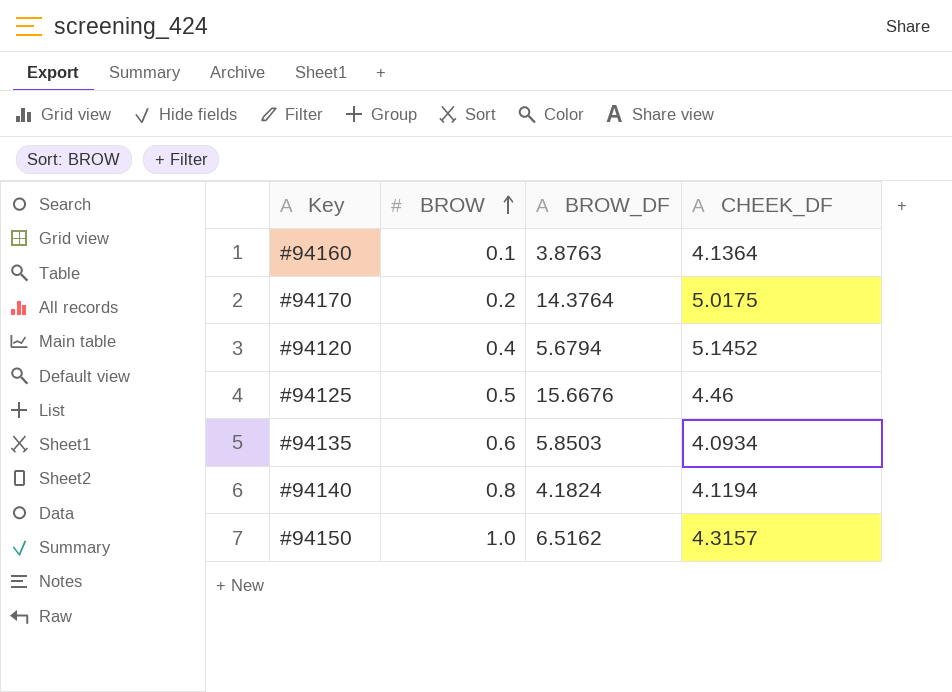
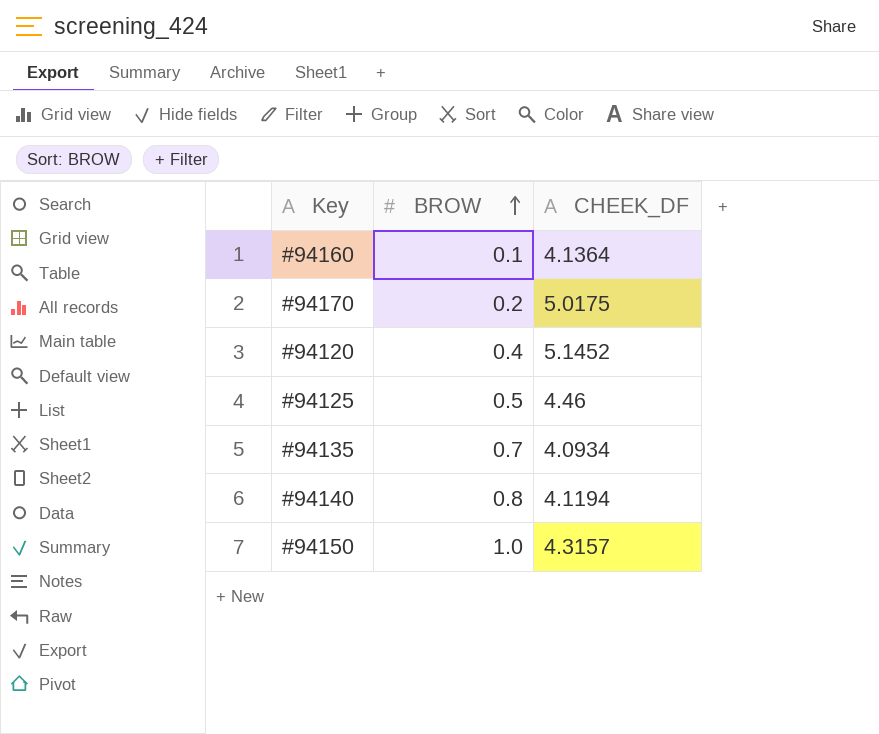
column BROW_DF | position: 3 -> none
#94135 | BROW: 0.6 -> 0.7

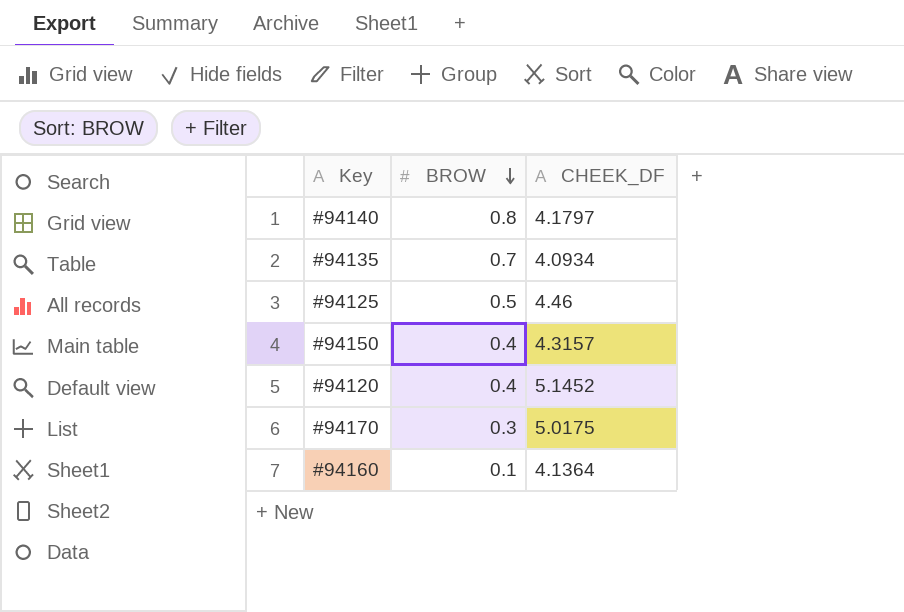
row order: BROW ascending -> BROW descending
#94140 | CHEEK_DF: 4.1194 -> 4.1797
#94150 | BROW: 1.0 -> 0.4
#94170 | BROW: 0.2 -> 0.3

